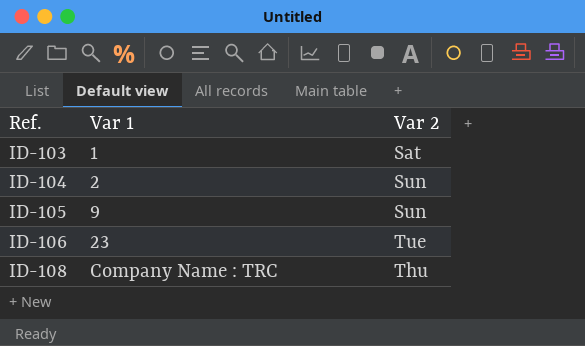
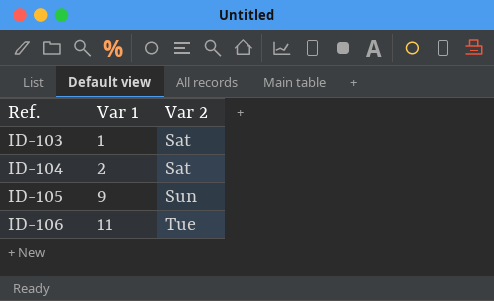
row ID-108: Company Name : TRC | Thu -> none
ID-104 | Var 2: Sun -> Sat
ID-106 | Var 1: 23 -> 11

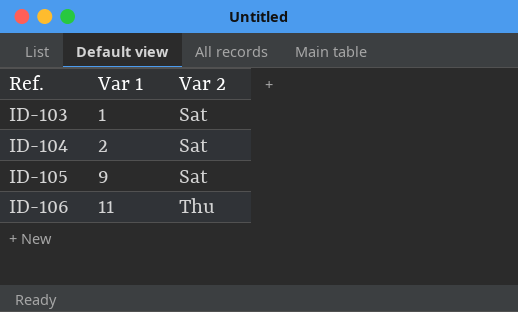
ID-105 | Var 2: Sun -> Sat
ID-106 | Var 2: Tue -> Thu

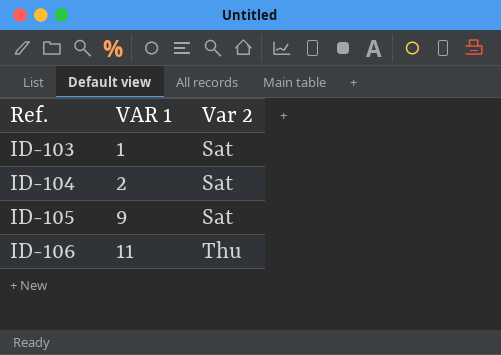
column name: Var 1 -> VAR 1

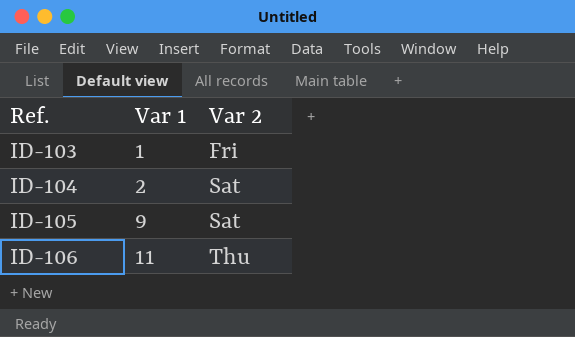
column name: VAR 1 -> Var 1
ID-103 | Var 2: Sat -> Fri

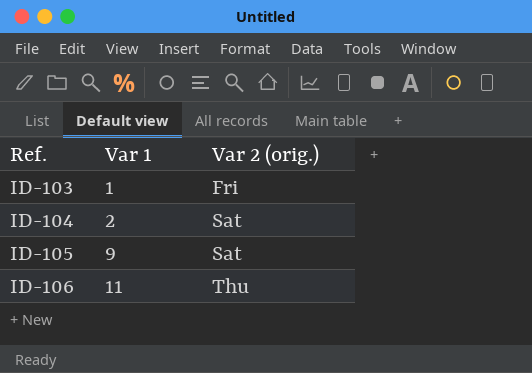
column name: Var 2 -> Var 2 (orig.)

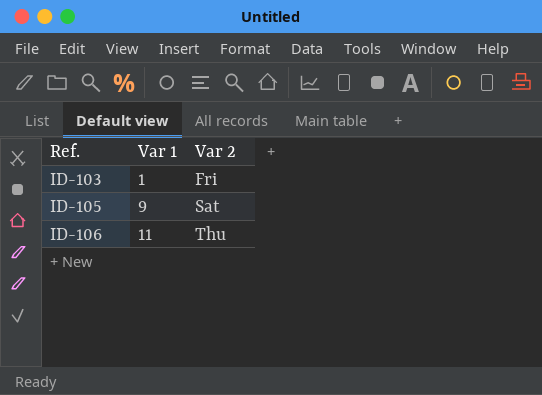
column name: Var 2 (orig.) -> Var 2
row ID-104: 2 | Sat -> none

